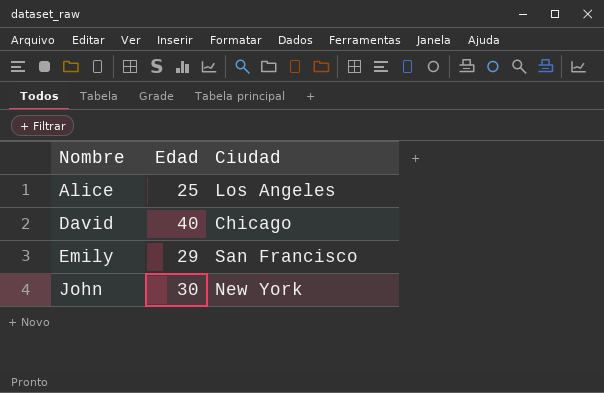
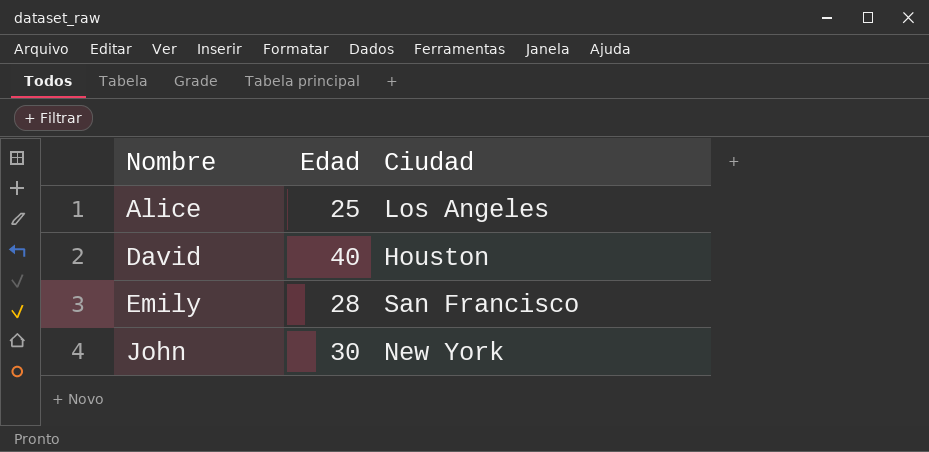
David | Ciudad: Chicago -> Houston
Emily | Edad: 29 -> 28

